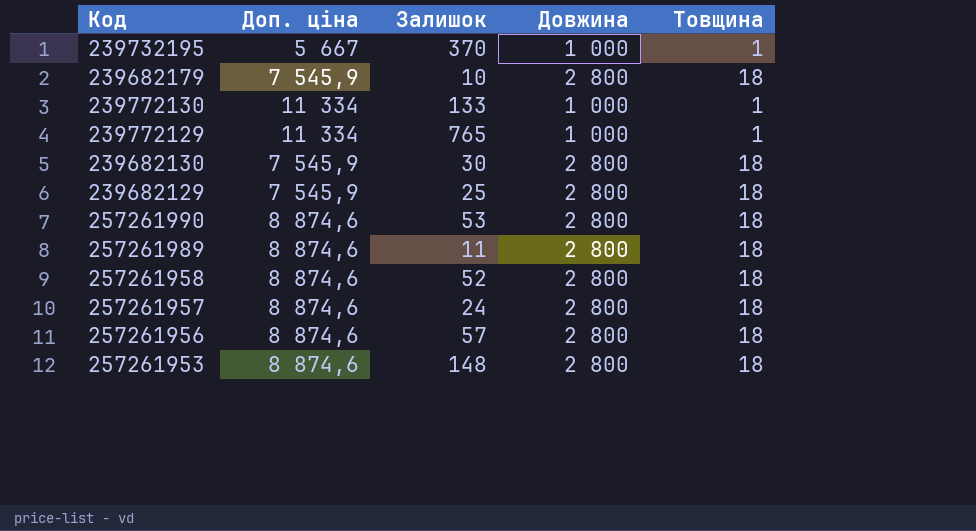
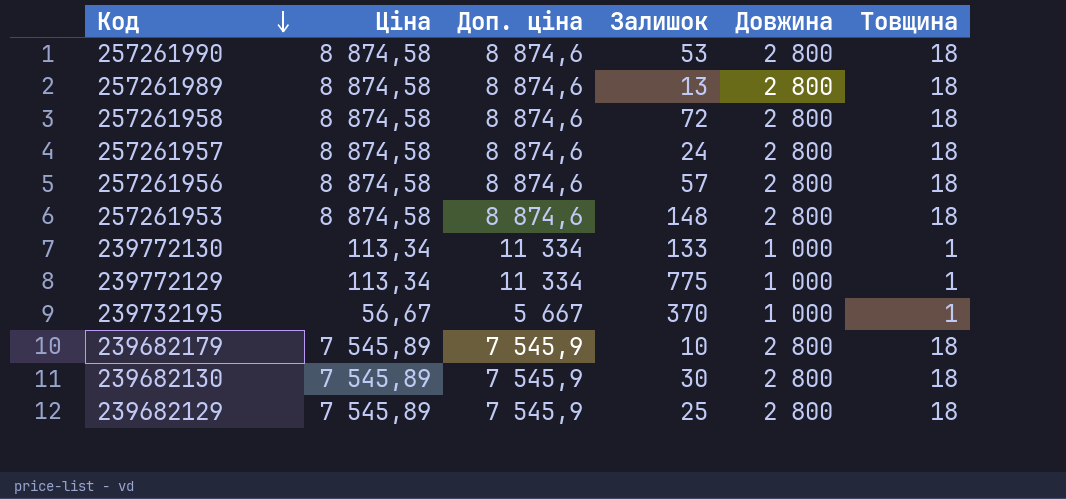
row order: none -> Код descending
column Ціна | position: none -> 2
257261989 | Залишок: 11 -> 13
257261958 | Залишок: 52 -> 72
239772129 | Залишок: 765 -> 775

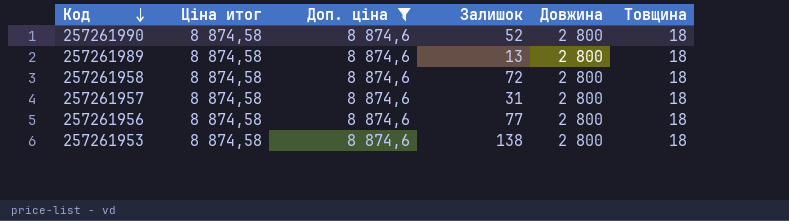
filter: none -> Доп. ціна = 8 874,6
column name: Ціна -> Ціна итог
257261990 | Залишок: 53 -> 52
257261957 | Залишок: 24 -> 31
257261956 | Залишок: 57 -> 77
257261953 | Залишок: 148 -> 138

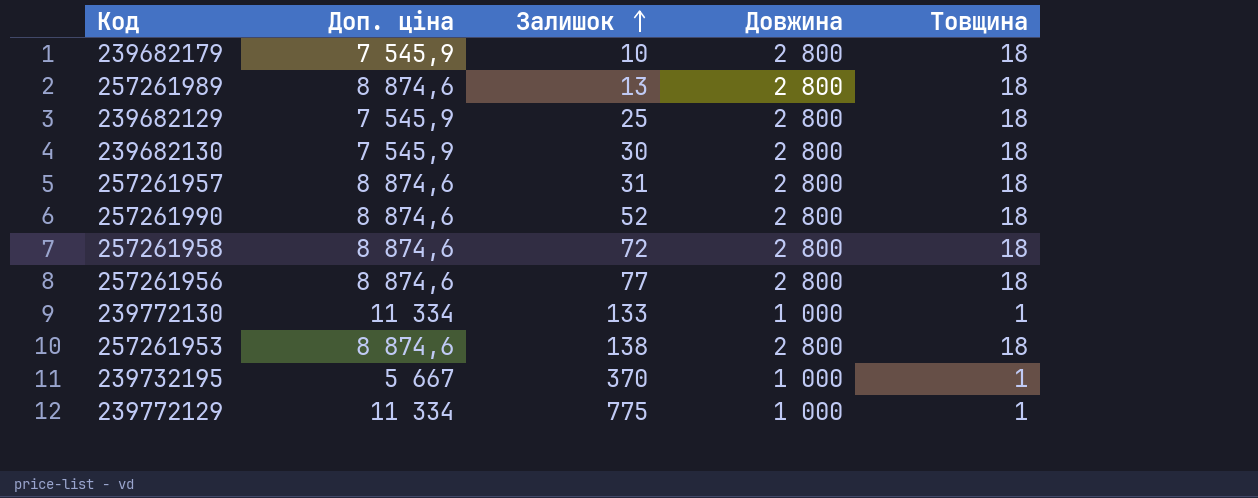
filter: Доп. ціна = 8 874,6 -> none
row order: Код descending -> Залишок ascending
column Ціна итог | position: 2 -> none

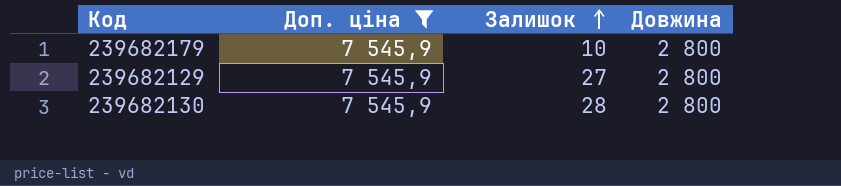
filter: none -> Доп. ціна = 7 545,9
column Товщина | position: 5 -> none
239682129 | Залишок: 25 -> 27
239682130 | Залишок: 30 -> 28

